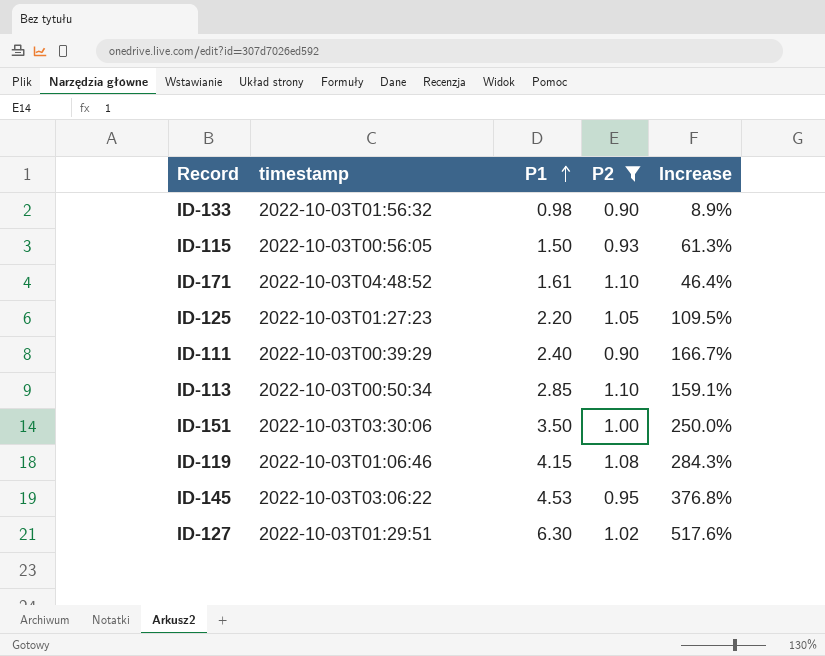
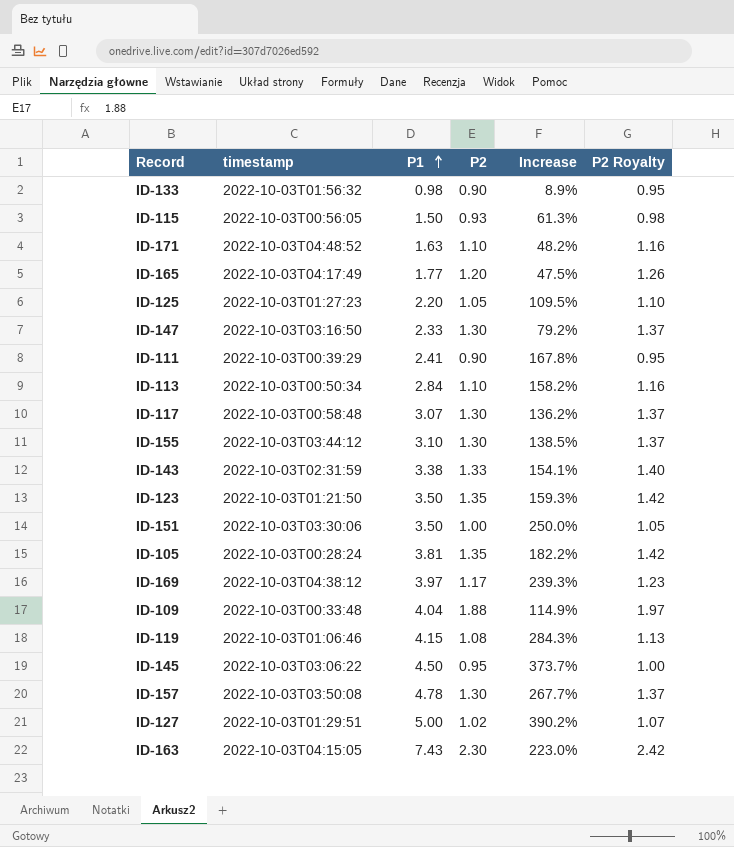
filter: P2 <= 1.10 -> none
column P2 Royalty | formula: none -> [P2] * 1.05
ID-171 | P1: 1.61 -> 1.63
ID-171 | Increase: 46.4% -> 48.2%
ID-111 | P1: 2.40 -> 2.41
ID-111 | Increase: 166.7% -> 167.8%
ID-113 | P1: 2.85 -> 2.84
ID-113 | Increase: 159.1% -> 158.2%
ID-145 | P1: 4.53 -> 4.50
ID-145 | Increase: 376.8% -> 373.7%
ID-127 | P1: 6.30 -> 5.00
ID-127 | Increase: 517.6% -> 390.2%

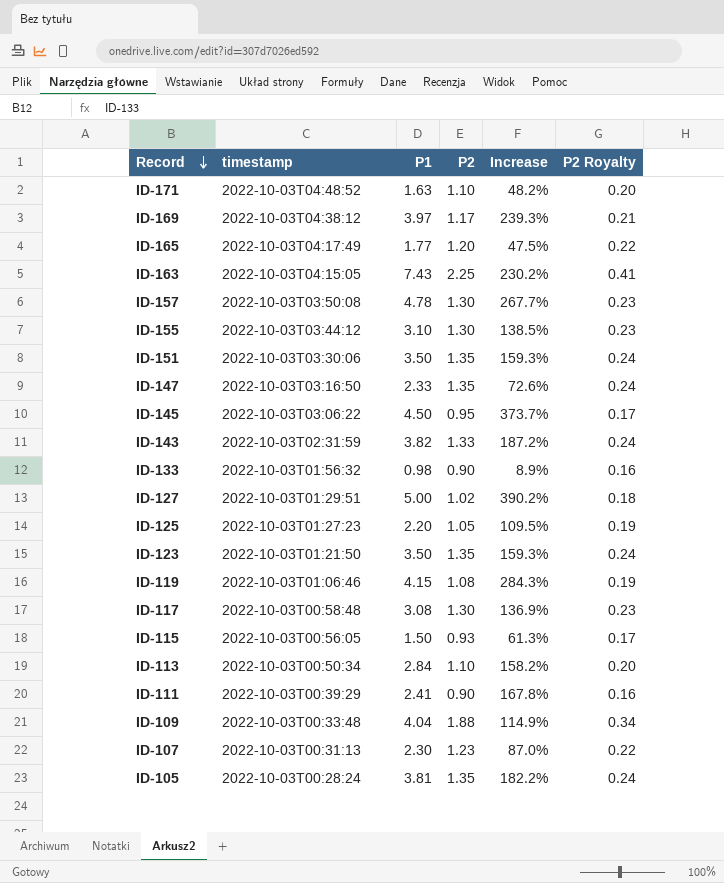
row order: P1 ascending -> Record descending
column P2 Royalty | formula: [P2] * 1.05 -> [P2] * 0.18
ID-163 | P2: 2.30 -> 2.25
ID-163 | Increase: 223.0% -> 230.2%
ID-151 | P2: 1.00 -> 1.35
ID-151 | Increase: 250.0% -> 159.3%
ID-147 | P2: 1.30 -> 1.35
ID-147 | Increase: 79.2% -> 72.6%
ID-143 | P1: 3.38 -> 3.82
ID-143 | Increase: 154.1% -> 187.2%
ID-117 | P1: 3.07 -> 3.08
ID-117 | Increase: 136.2% -> 136.9%
row ID-107: none -> 2022-10-03T00:31:13 | 2.30 | 1.23 | 87.0% | 0.22

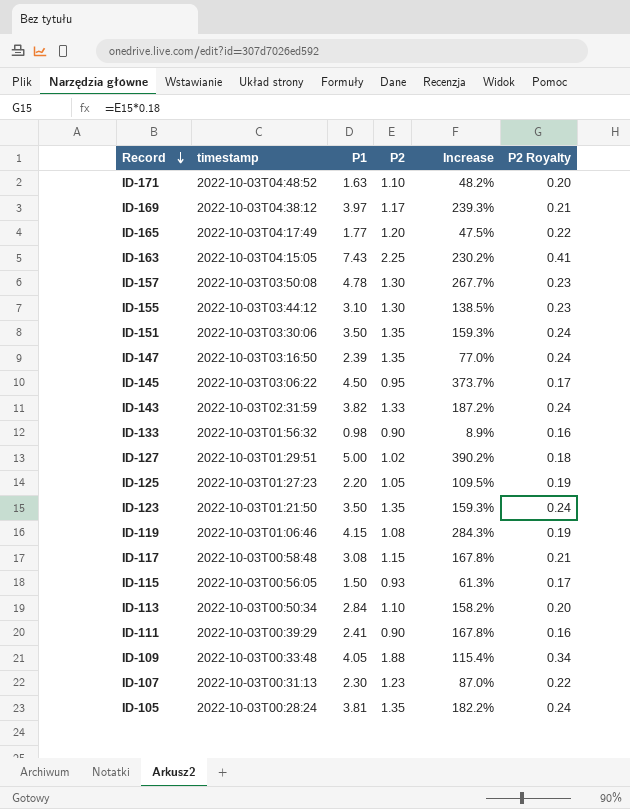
ID-147 | P1: 2.33 -> 2.39
ID-147 | Increase: 72.6% -> 77.0%
ID-117 | P2: 1.30 -> 1.15
ID-117 | Increase: 136.9% -> 167.8%
ID-117 | P2 Royalty: 0.23 -> 0.21
ID-109 | P1: 4.04 -> 4.05
ID-109 | Increase: 114.9% -> 115.4%

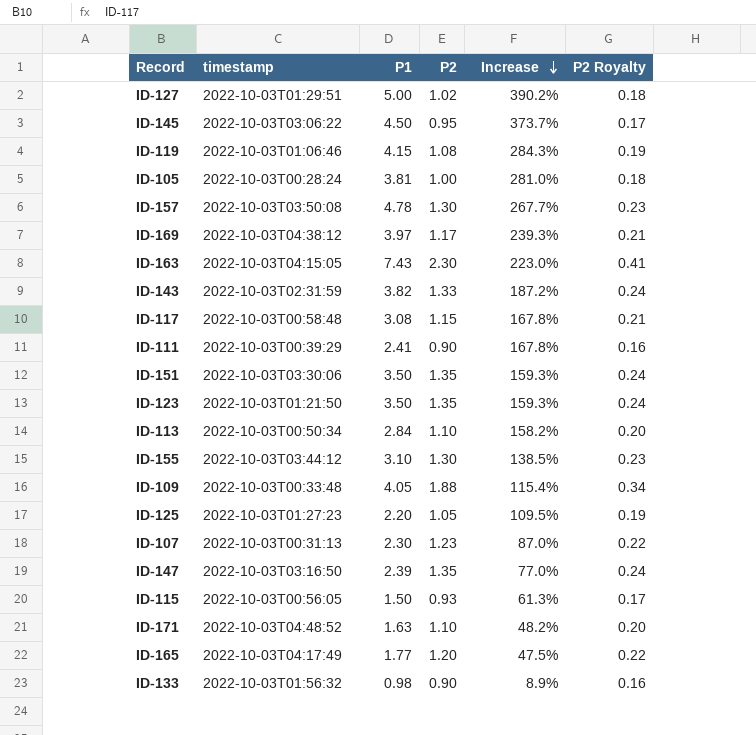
row order: Record descending -> Increase descending
ID-105 | P2: 1.35 -> 1.00
ID-105 | Increase: 182.2% -> 281.0%
ID-105 | P2 Royalty: 0.24 -> 0.18
ID-163 | P2: 2.25 -> 2.30
ID-163 | Increase: 230.2% -> 223.0%

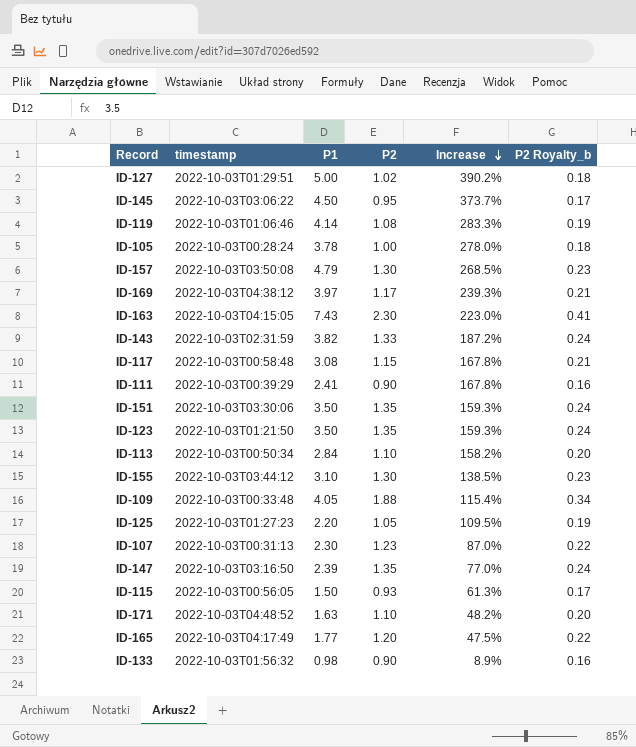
column name: P2 Royalty -> P2 Royalty_b
ID-119 | P1: 4.15 -> 4.14
ID-119 | Increase: 284.3% -> 283.3%
ID-105 | P1: 3.81 -> 3.78
ID-105 | Increase: 281.0% -> 278.0%
ID-157 | P1: 4.78 -> 4.79
ID-157 | Increase: 267.7% -> 268.5%

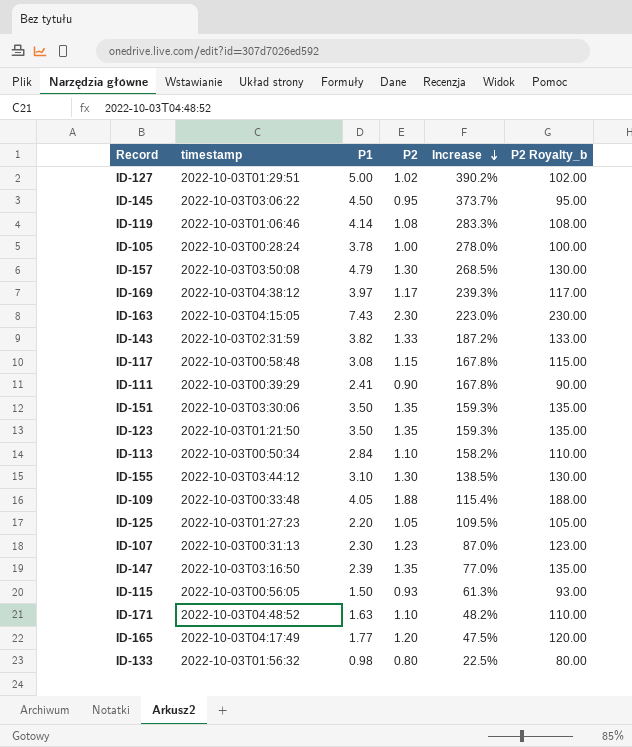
column P2 Royalty_b | formula: [P2] * 0.18 -> [P2] * 100
ID-133 | P2: 0.90 -> 0.80
ID-133 | Increase: 8.9% -> 22.5%

